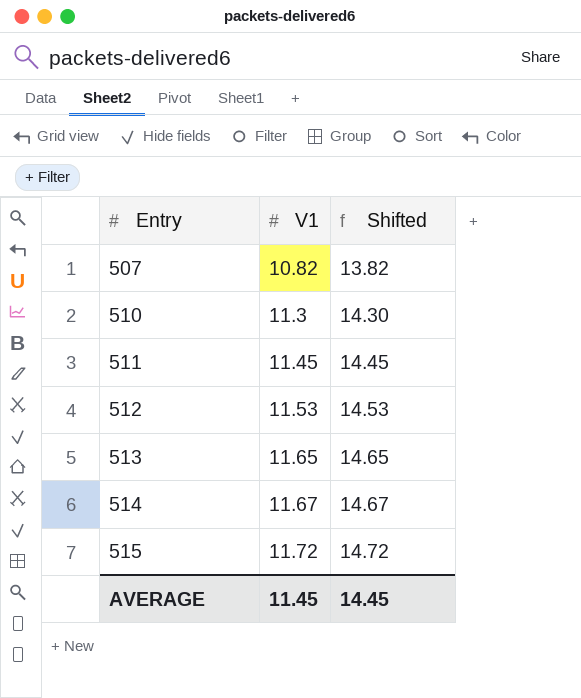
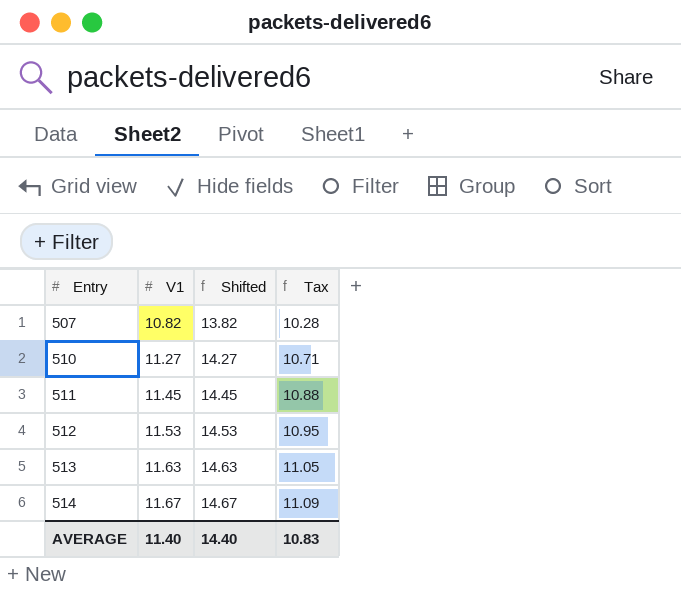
column Tax | formula: none -> [V1] * 0.95
row 515: 11.72 | 14.72 -> none
510 | V1: 11.3 -> 11.27
510 | Shifted: 14.30 -> 14.27
513 | V1: 11.65 -> 11.63
513 | Shifted: 14.65 -> 14.63
AVERAGE | V1: 11.45 -> 11.40
AVERAGE | Shifted: 14.45 -> 14.40

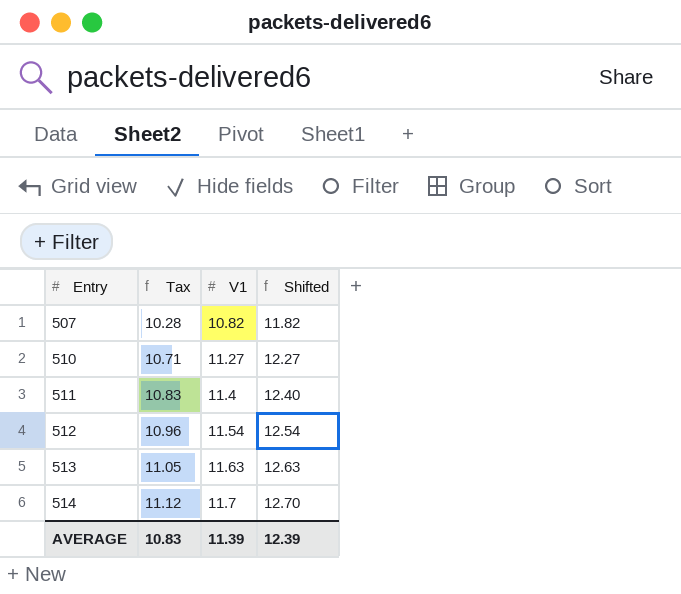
column Tax | position: 4 -> 2
column Shifted | formula: [V1] + 3 -> [V1] + 1
511 | Tax: 10.88 -> 10.83
511 | V1: 11.45 -> 11.4
512 | Tax: 10.95 -> 10.96
512 | V1: 11.53 -> 11.54
514 | Tax: 11.09 -> 11.12
514 | V1: 11.67 -> 11.7
AVERAGE | V1: 11.40 -> 11.39
AVERAGE | Shifted: 14.40 -> 12.39

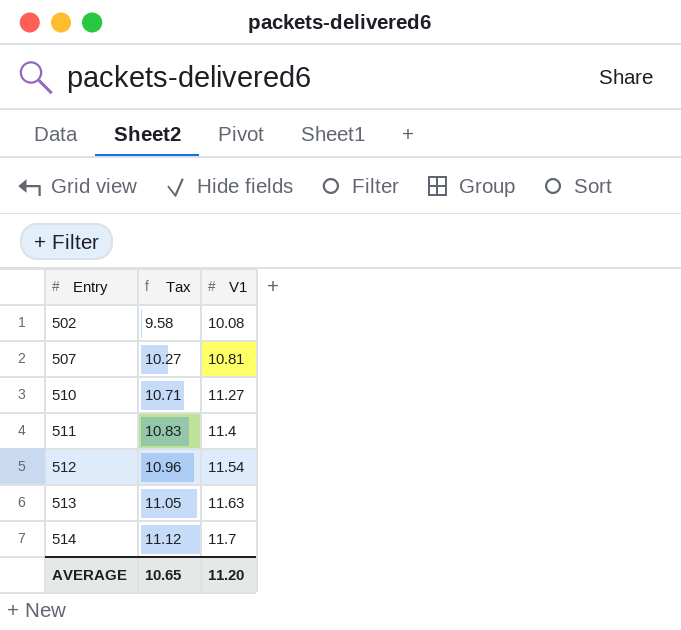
column Shifted | formula: [V1] + 1 -> none
row 502: none -> 9.58 | 10.08
507 | Tax: 10.28 -> 10.27
507 | V1: 10.82 -> 10.81
AVERAGE | Tax: 10.83 -> 10.65
AVERAGE | V1: 11.39 -> 11.20

